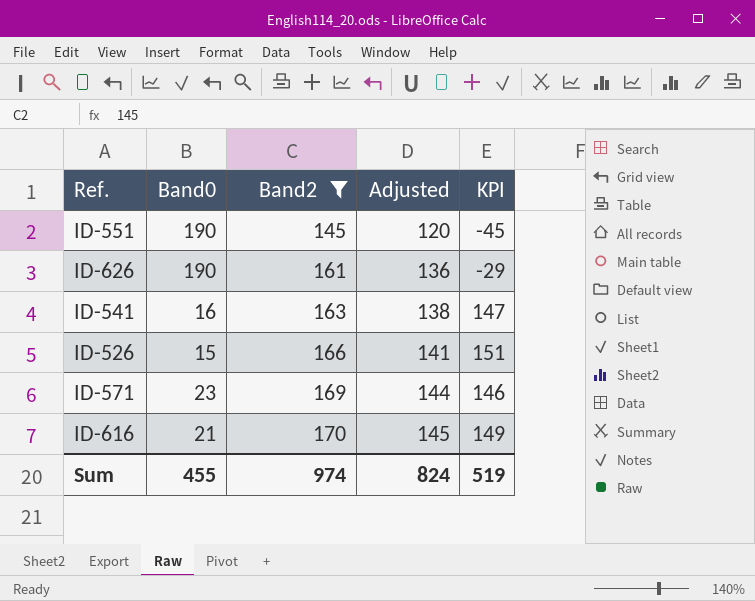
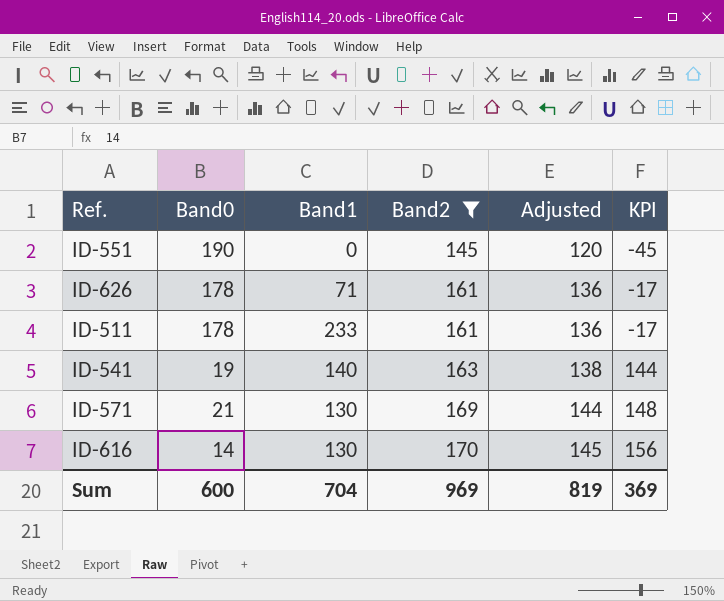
column Band1 | position: none -> 3
row ID-526: 15 | 166 | 141 | 151 -> none
ID-626 | Band0: 190 -> 178
ID-626 | KPI: -29 -> -17
row ID-511: none -> 178 | 233 | 161 | 136 | -17
ID-541 | Band0: 16 -> 19
ID-541 | KPI: 147 -> 144
ID-571 | Band0: 23 -> 21
ID-571 | KPI: 146 -> 148
ID-616 | Band0: 21 -> 14
ID-616 | KPI: 149 -> 156
Sum | Band0: 455 -> 600
Sum | Band2: 974 -> 969
Sum | Adjusted: 824 -> 819
Sum | KPI: 519 -> 369

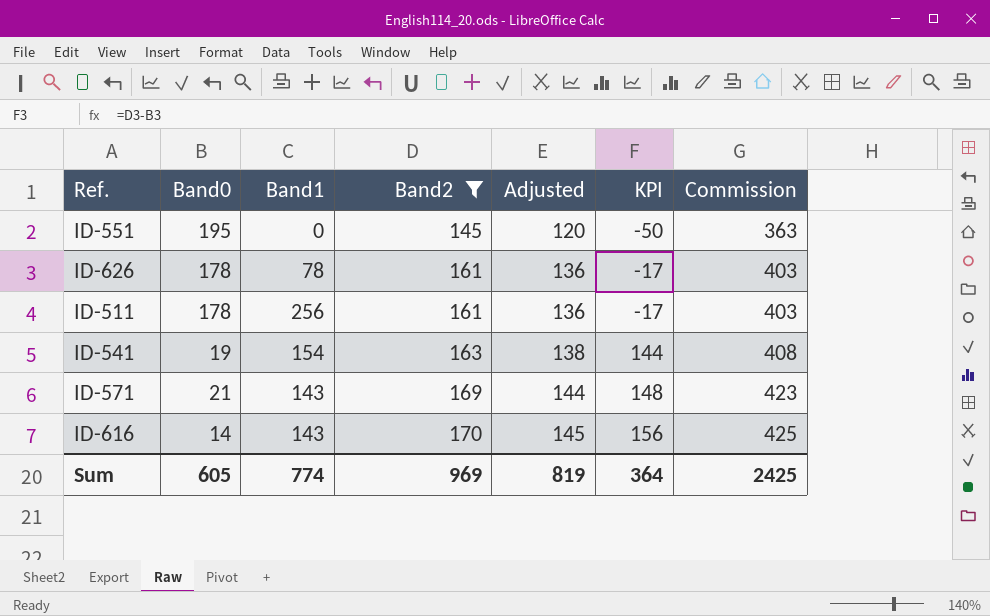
column Commission | formula: none -> [Band2] * 2.5
ID-551 | Band0: 190 -> 195
ID-551 | KPI: -45 -> -50
ID-626 | Band1: 71 -> 78
ID-511 | Band1: 233 -> 256
ID-541 | Band1: 140 -> 154
ID-571 | Band1: 130 -> 143
ID-616 | Band1: 130 -> 143
Sum | Band0: 600 -> 605
Sum | Band1: 704 -> 774
Sum | KPI: 369 -> 364

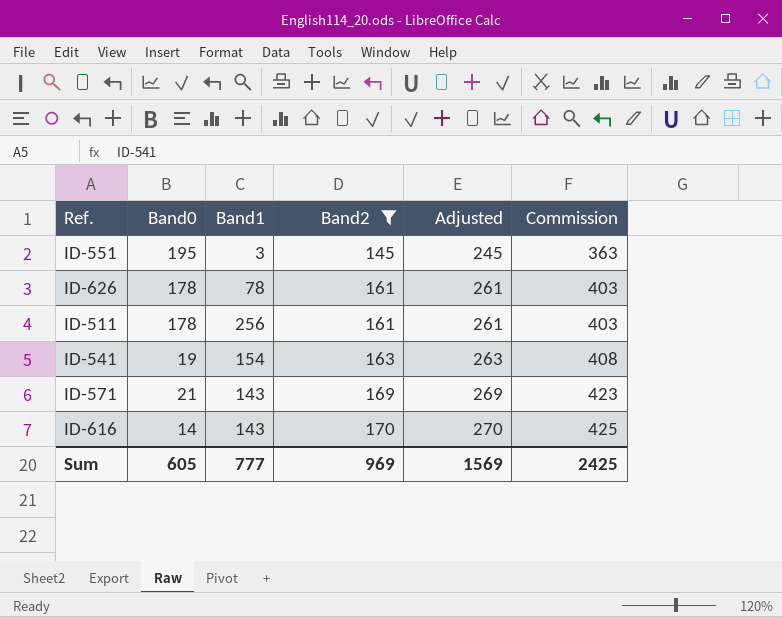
column KPI | formula: [Band2] - [Band0] -> none
column Adjusted | formula: [Band2] - 25 -> [Band2] + 100
ID-551 | Band1: 0 -> 3
Sum | Band1: 774 -> 777
Sum | Adjusted: 819 -> 1569

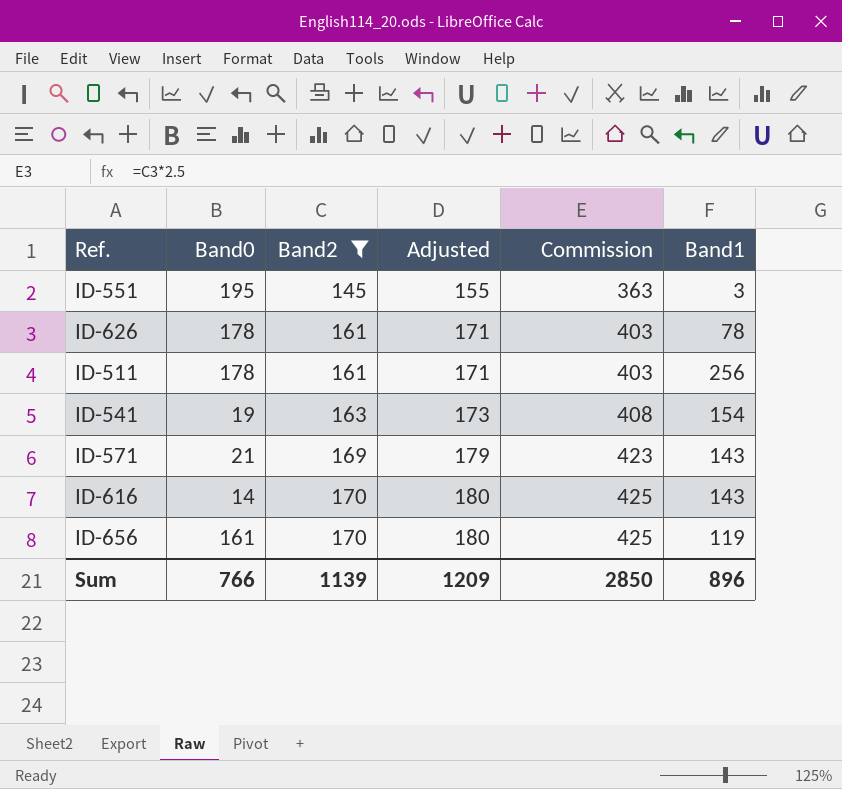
column Adjusted | formula: [Band2] + 100 -> [Band2] + 10
column Band1 | position: 3 -> 6
row ID-656: none -> 161 | 170 | 180 | 425 | 119
Sum | Band0: 605 -> 766
Sum | Band2: 969 -> 1139
Sum | Adjusted: 1569 -> 1209
Sum | Commission: 2425 -> 2850
Sum | Band1: 777 -> 896

